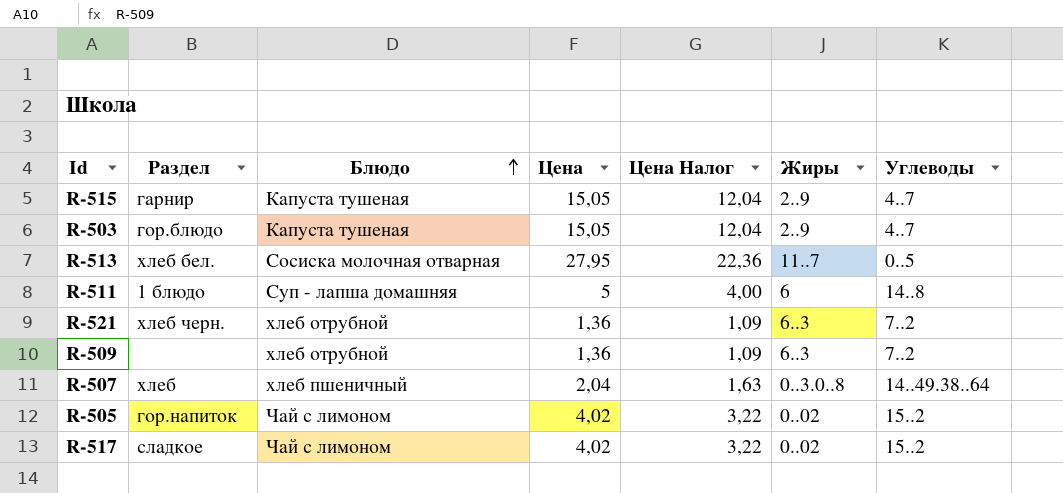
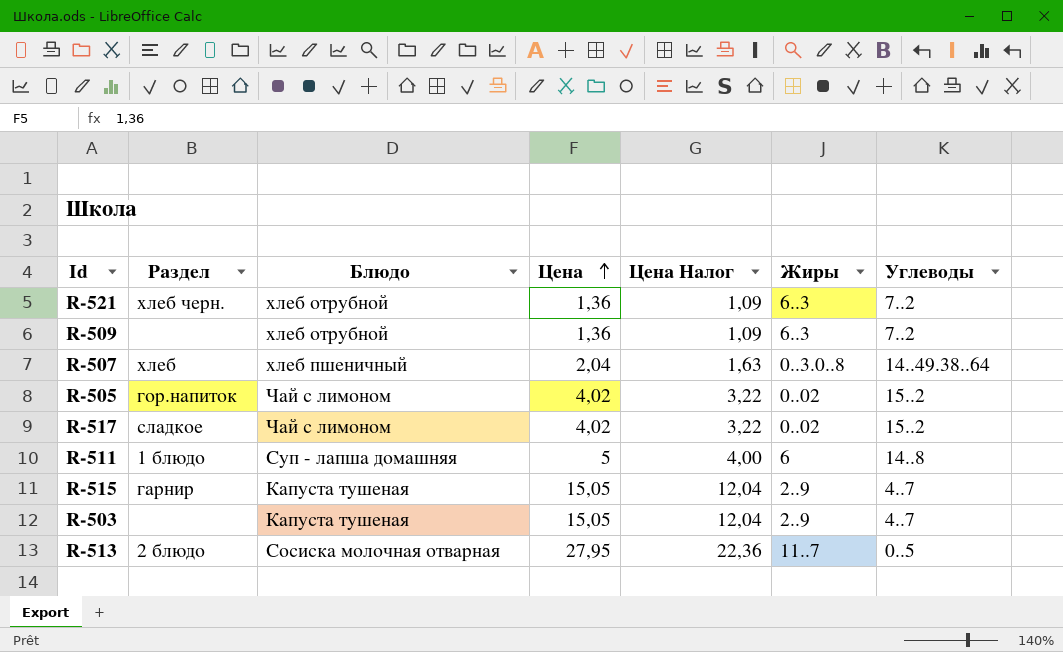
row order: Блюдо ascending -> Цена ascending
R-503 | Раздел: гор.блюдо -> none
R-513 | Раздел: хлеб бел. -> 2 блюдо

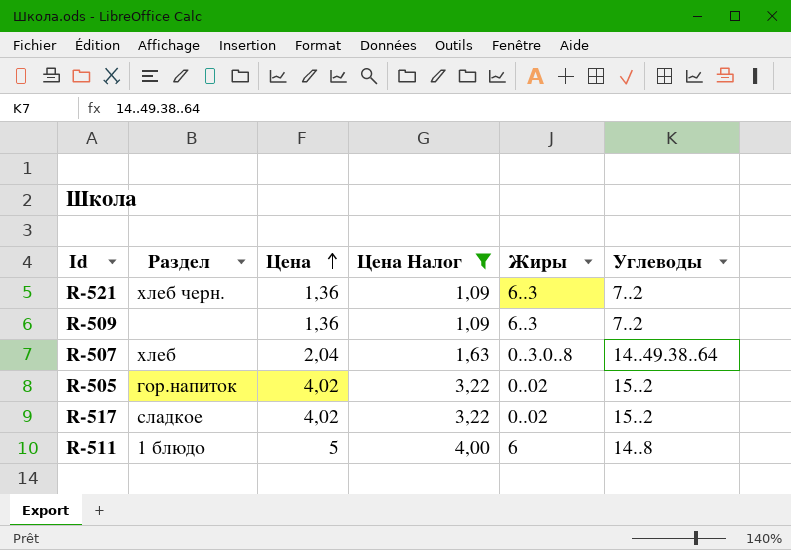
filter: none -> Цена Налог <= 4,00
column Блюдо | position: 3 -> none

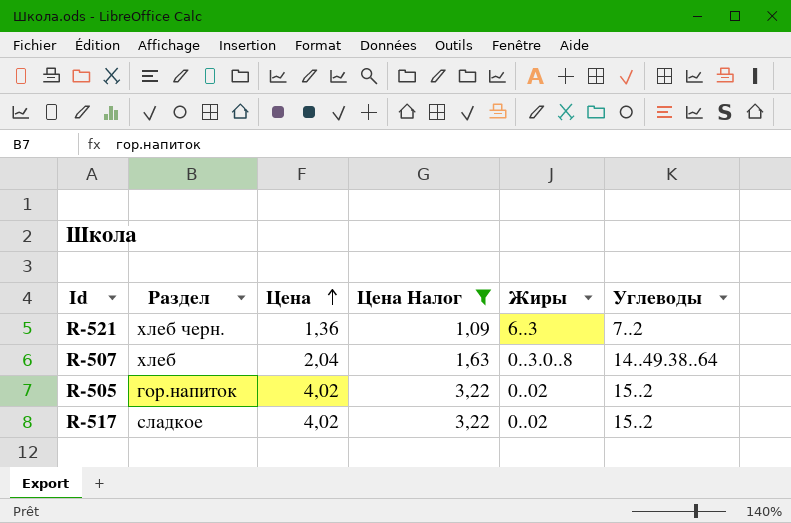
row R-509: none | 1,36 | 1,09 | 6..3 | 7..2 -> none
row R-511: 1 блюдо | 5 | 4,00 | 6 | 14..8 -> none

